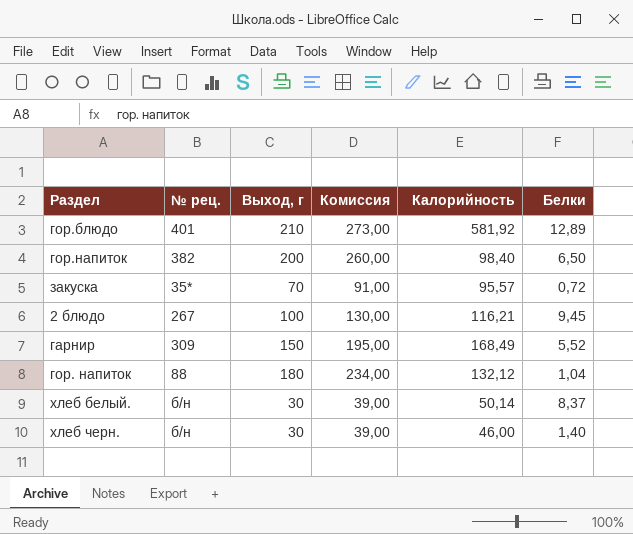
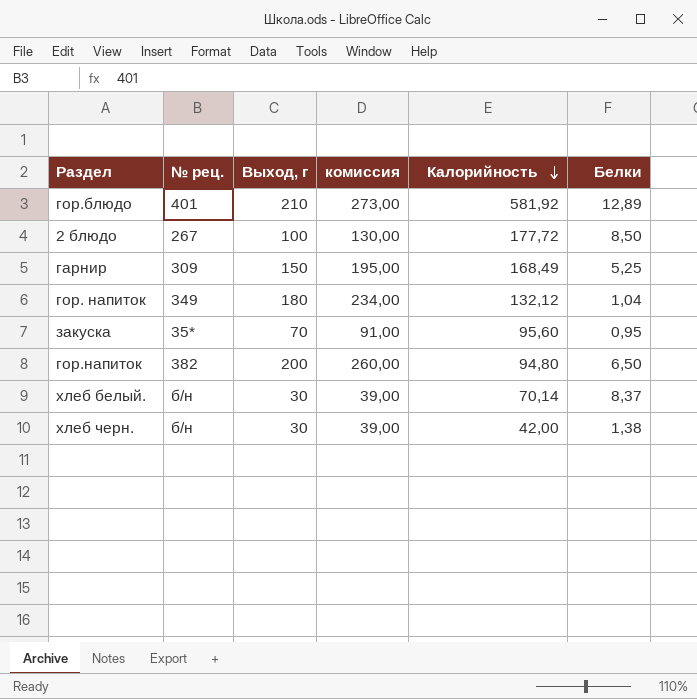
row order: none -> Калорийность descending
column name: Комиссия -> комиссия
2 блюдо | Калорийность: 116,21 -> 177,72
2 блюдо | Белки: 9,45 -> 8,50
гарнир | Белки: 5,52 -> 5,25
гор. напиток | № рец.: 88 -> 349
закуска | Калорийность: 95,57 -> 95,60
закуска | Белки: 0,72 -> 0,95
гор.напиток | Калорийность: 98,40 -> 94,80
хлеб белый. | Калорийность: 50,14 -> 70,14
хлеб черн. | Калорийность: 46,00 -> 42,00
хлеб черн. | Белки: 1,40 -> 1,38

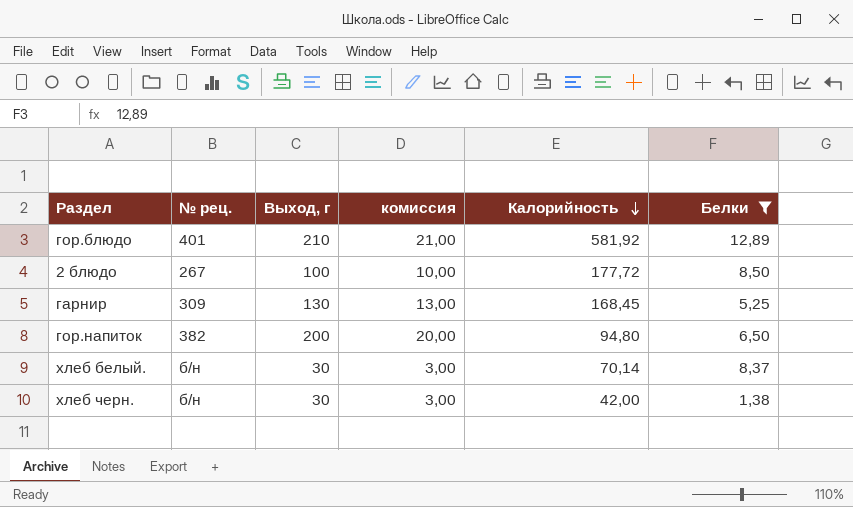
filter: none -> Белки >= 1,38
column комиссия | formula: [Выход, г] * 1,3 -> [Выход, г] * 0,1
гарнир | Выход, г: 150 -> 130
гарнир | Калорийность: 168,49 -> 168,45

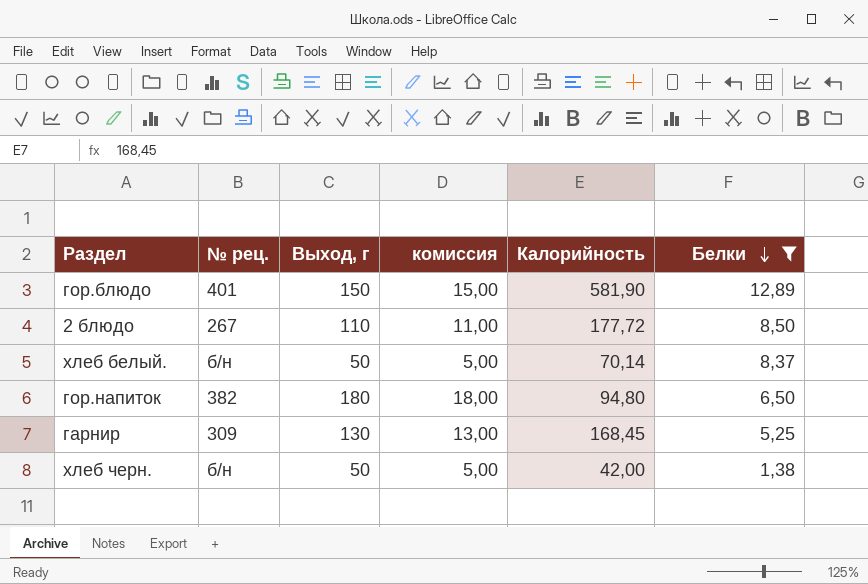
row order: Калорийность descending -> Белки descending
гор.блюдо | Выход, г: 210 -> 150
гор.блюдо | комиссия: 21,00 -> 15,00
гор.блюдо | Калорийность: 581,92 -> 581,90
2 блюдо | Выход, г: 100 -> 110
2 блюдо | комиссия: 10,00 -> 11,00
хлеб белый. | Выход, г: 30 -> 50
хлеб белый. | комиссия: 3,00 -> 5,00
гор.напиток | Выход, г: 200 -> 180
гор.напиток | комиссия: 20,00 -> 18,00
хлеб черн. | Выход, г: 30 -> 50
хлеб черн. | комиссия: 3,00 -> 5,00

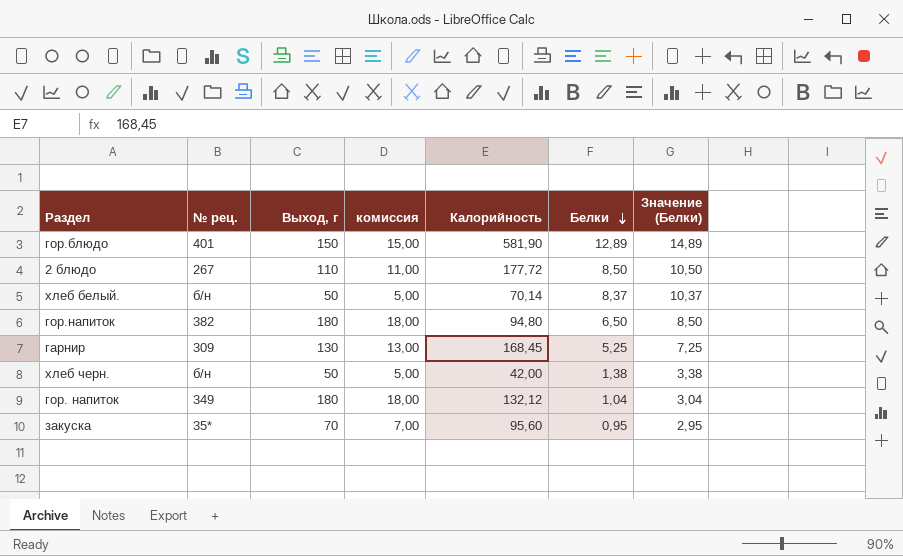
filter: Белки >= 1,38 -> none
column Значение (Белки) | formula: none -> [Белки] + 2

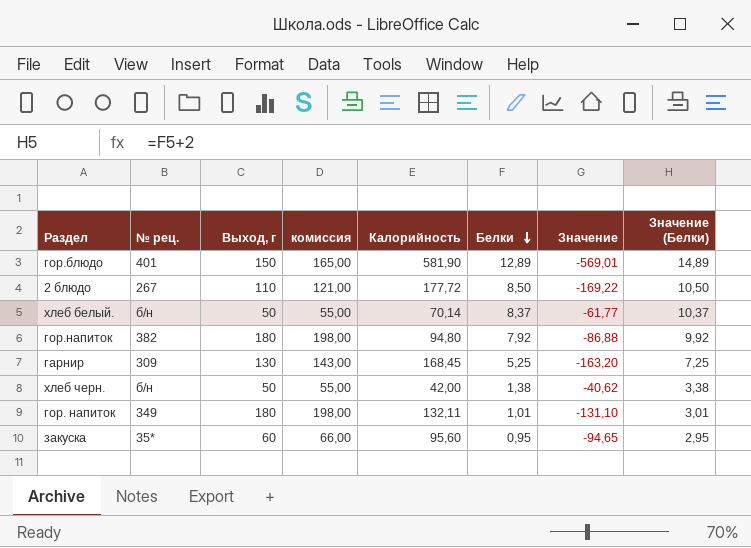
column комиссия | formula: [Выход, г] * 0,1 -> [Выход, г] * 1,1
column Значение | formula: none -> [Белки] - [Калорийность]
гор.напиток | Белки: 6,50 -> 7,92
гор.напиток | Значение (Белки): 8,50 -> 9,92
гор. напиток | Калорийность: 132,12 -> 132,11
гор. напиток | Белки: 1,04 -> 1,01
гор. напиток | Значение (Белки): 3,04 -> 3,01
закуска | Выход, г: 70 -> 60

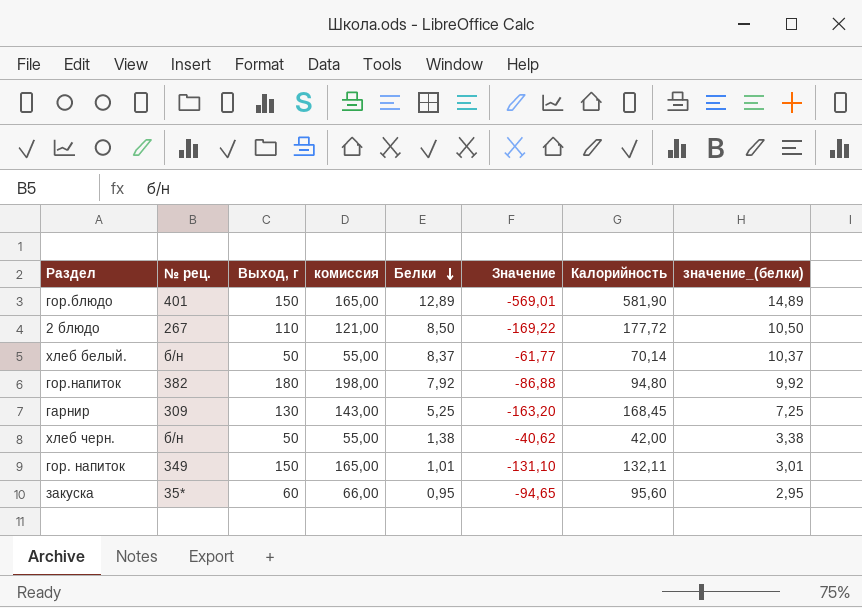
column Калорийность | position: 5 -> 7
column name: Значение (Белки) -> значение_(белки)
гор. напиток | Выход, г: 180 -> 150
гор. напиток | комиссия: 198,00 -> 165,00

